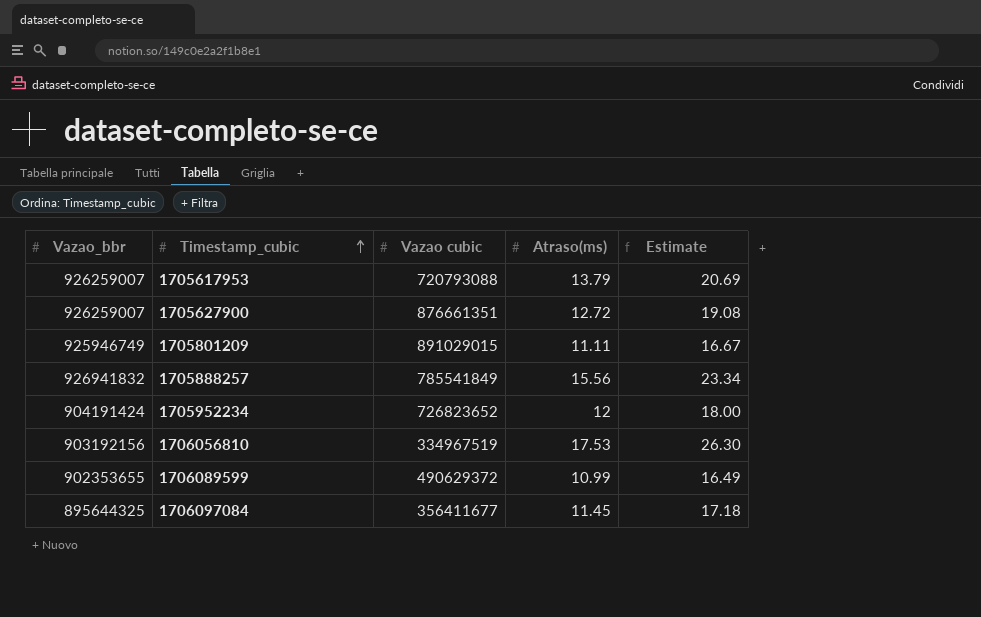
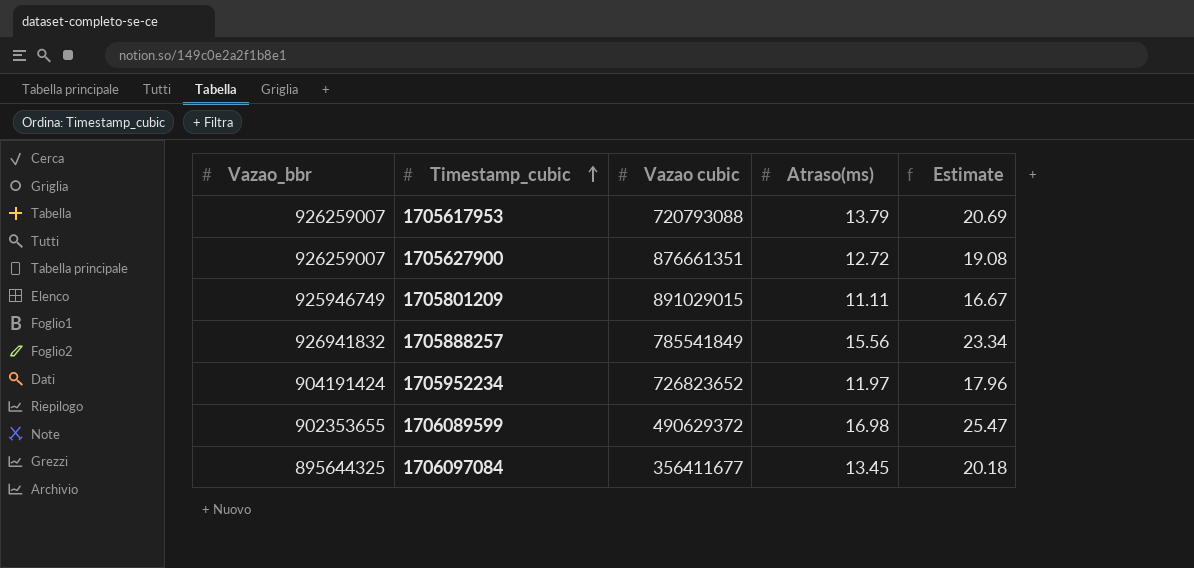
row 1706056810: 903192156 | 334967519 | 17.53 | 26.30 -> none
1705952234 | Atraso(ms): 12 -> 11.97
1705952234 | Estimate: 18.00 -> 17.96
1706089599 | Atraso(ms): 10.99 -> 16.98
1706089599 | Estimate: 16.49 -> 25.47
1706097084 | Atraso(ms): 11.45 -> 13.45
1706097084 | Estimate: 17.18 -> 20.18

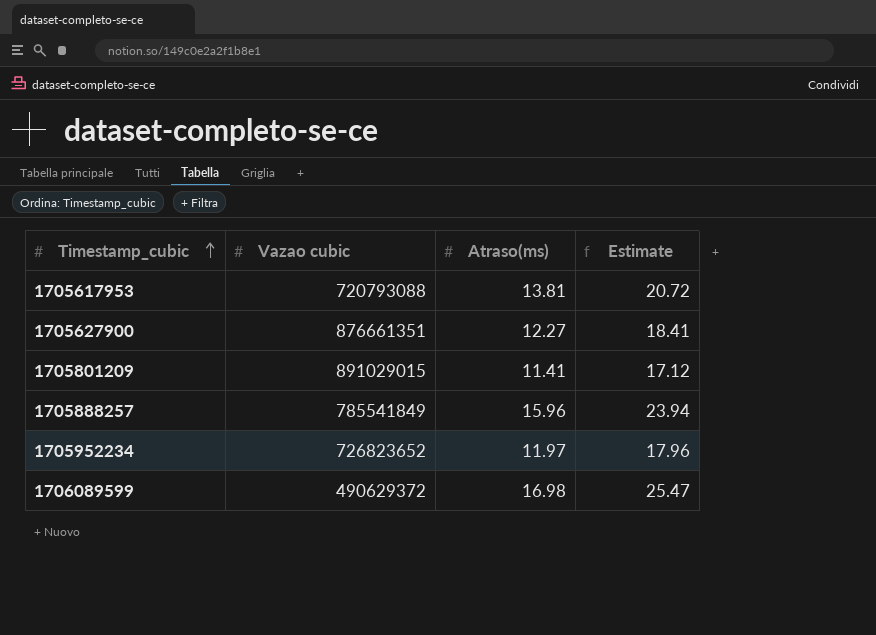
column Vazao_bbr | position: 1 -> none
row 1706097084: 895644325 | 356411677 | 13.45 | 20.18 -> none
1705617953 | Atraso(ms): 13.79 -> 13.81
1705617953 | Estimate: 20.69 -> 20.72
1705627900 | Atraso(ms): 12.72 -> 12.27
1705627900 | Estimate: 19.08 -> 18.41
1705801209 | Atraso(ms): 11.11 -> 11.41
1705801209 | Estimate: 16.67 -> 17.12
1705888257 | Atraso(ms): 15.56 -> 15.96
1705888257 | Estimate: 23.34 -> 23.94

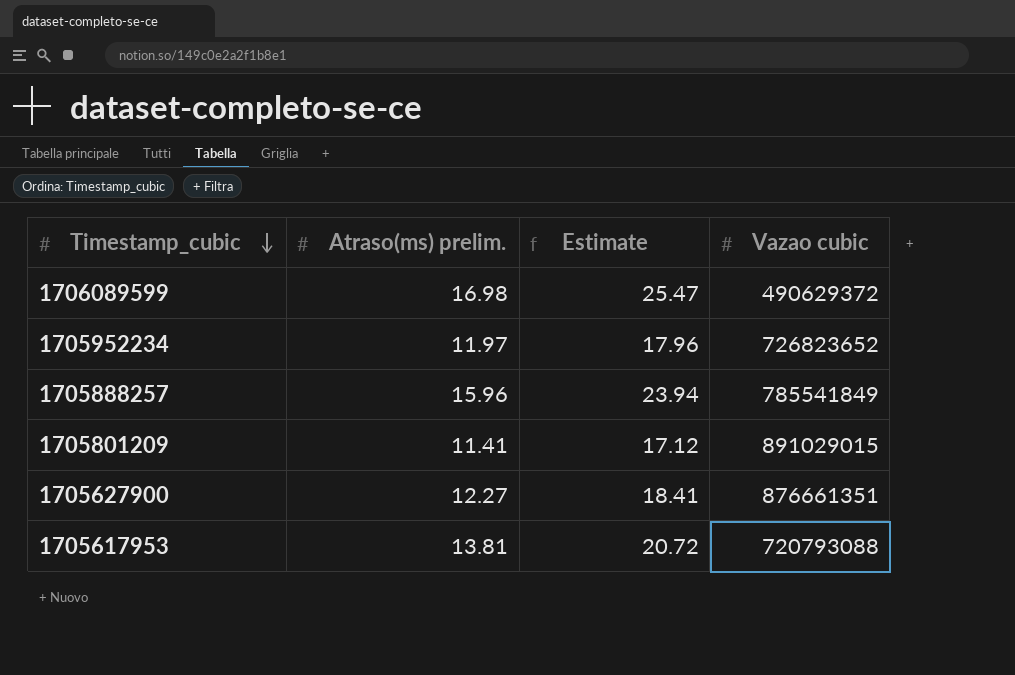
row order: Timestamp_cubic ascending -> Timestamp_cubic descending
column name: Atraso(ms) -> Atraso(ms) prelim.
column Vazao cubic | position: 2 -> 4

